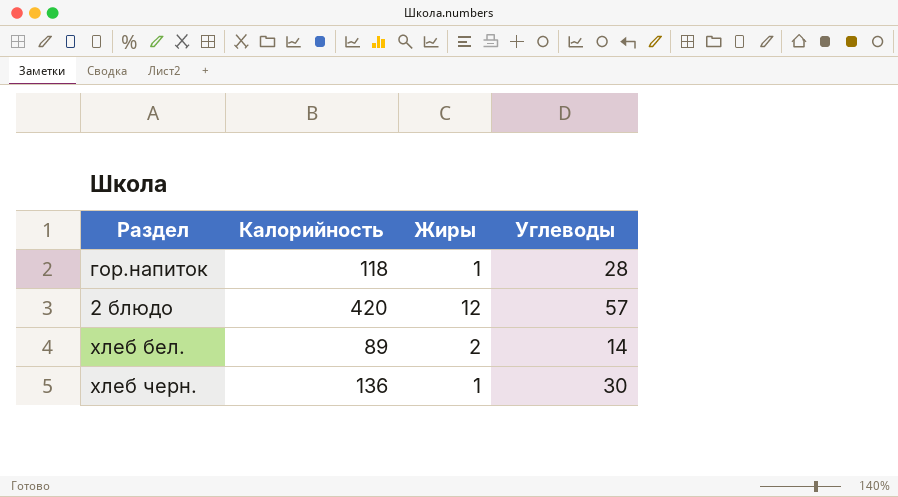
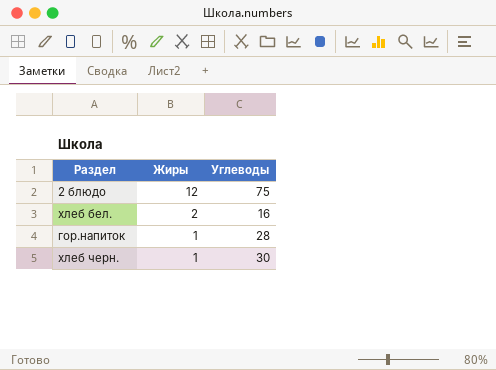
row order: none -> Жиры descending
column Калорийность | position: 2 -> none
2 блюдо | Углеводы: 57 -> 75
хлеб бел. | Углеводы: 14 -> 16

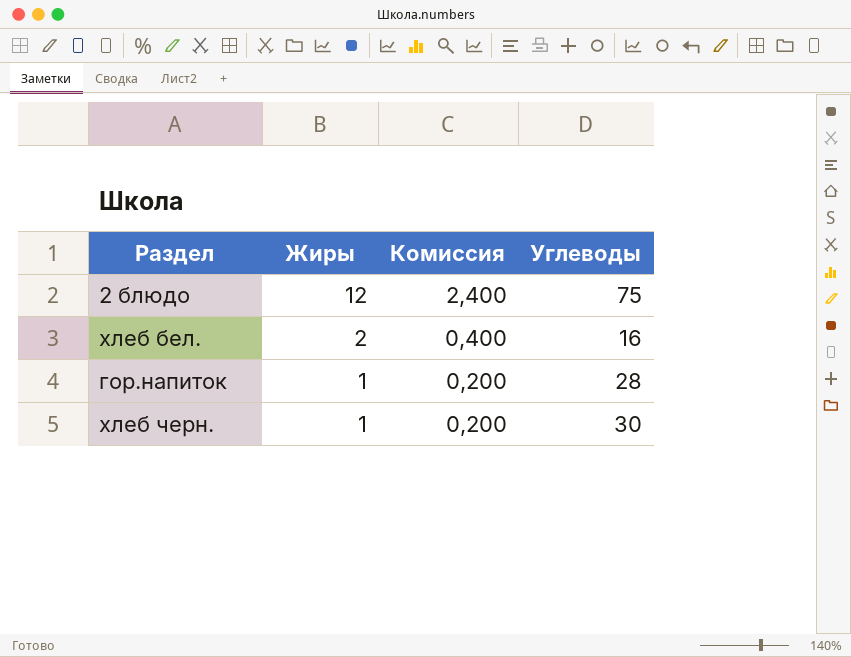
column Комиссия | formula: none -> [Жиры] * 0,2

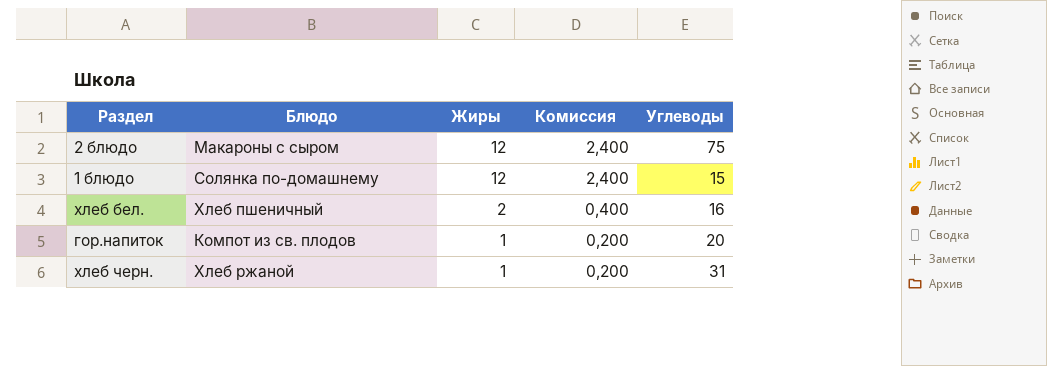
column Блюдо | position: none -> 2
row 1 блюдо: none -> Солянка по-домашнему | 12 | 2,400 | 15
гор.напиток | Углеводы: 28 -> 20
хлеб черн. | Углеводы: 30 -> 31

